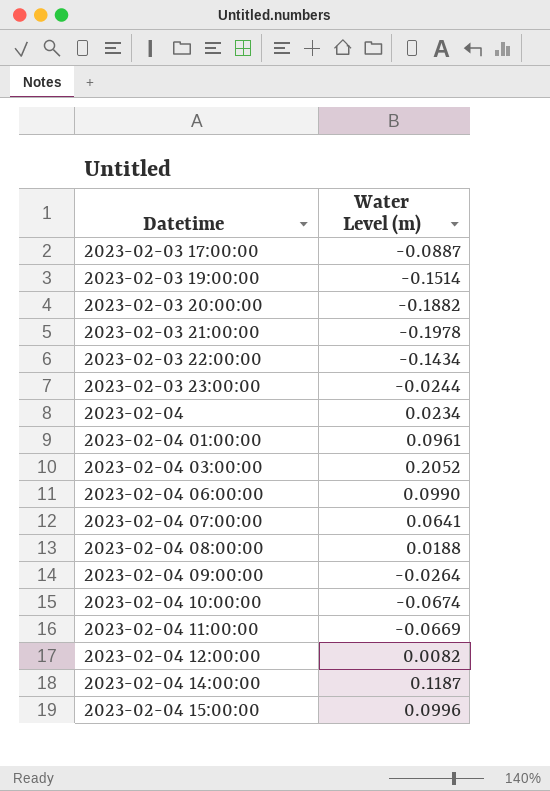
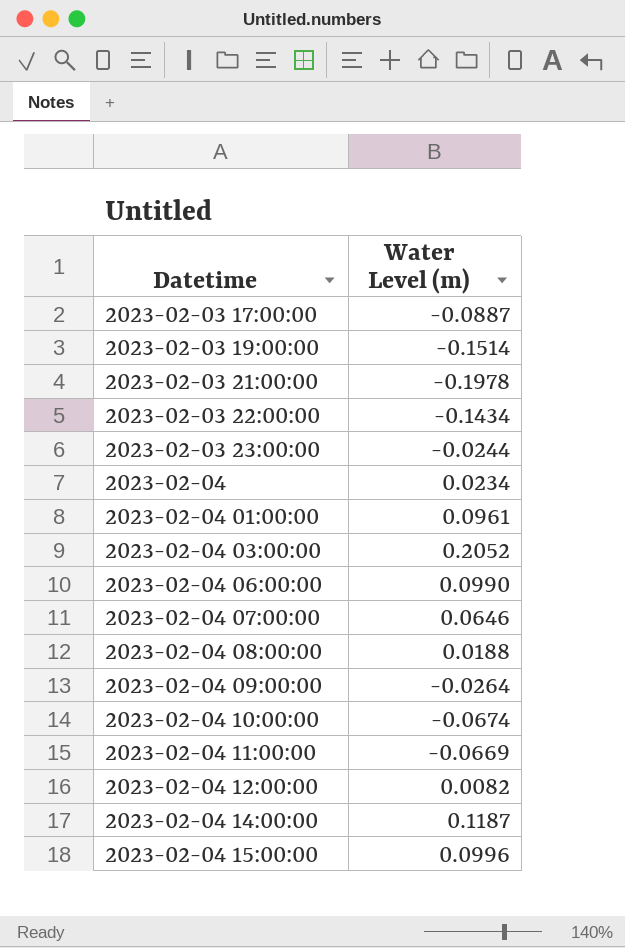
row 2023-02-03 20:00:00: -0.1882 -> none
2023-02-04 07:00:00 | Water Level (m): 0.0641 -> 0.0646

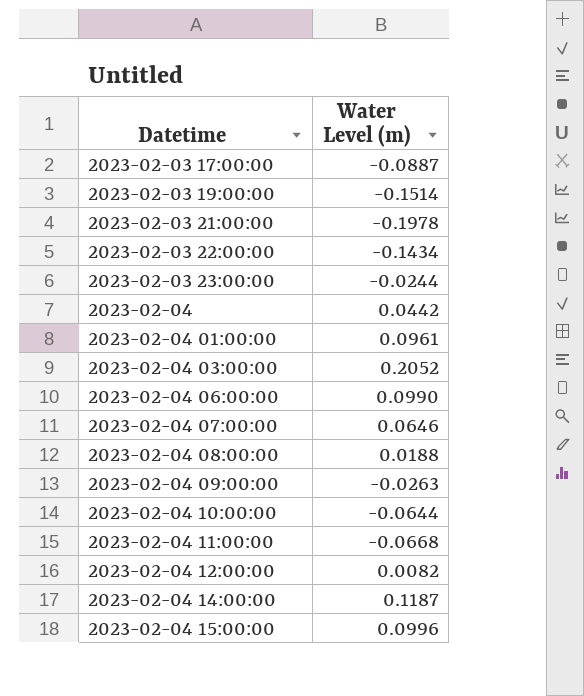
2023-02-04 | Water Level (m): 0.0234 -> 0.0442
2023-02-04 09:00:00 | Water Level (m): -0.0264 -> -0.0263
2023-02-04 10:00:00 | Water Level (m): -0.0674 -> -0.0644
2023-02-04 11:00:00 | Water Level (m): -0.0669 -> -0.0668

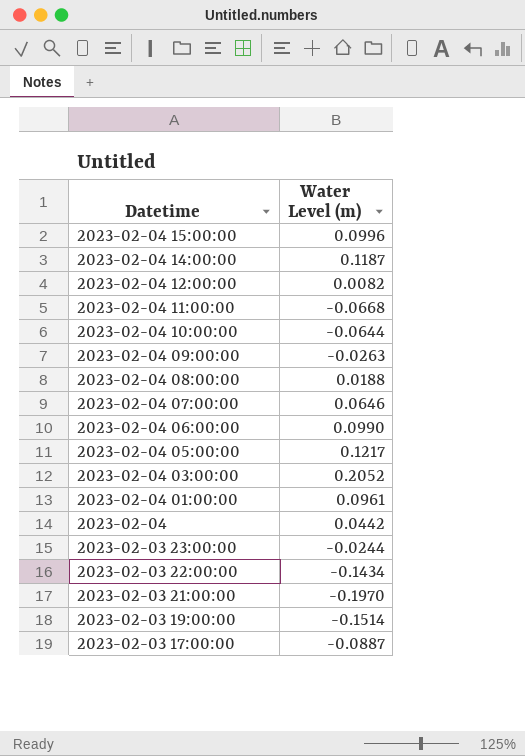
row order: Datetime ascending -> Datetime descending
row 2023-02-04 05:00:00: none -> 0.1217
2023-02-03 21:00:00 | Water Level (m): -0.1978 -> -0.1970

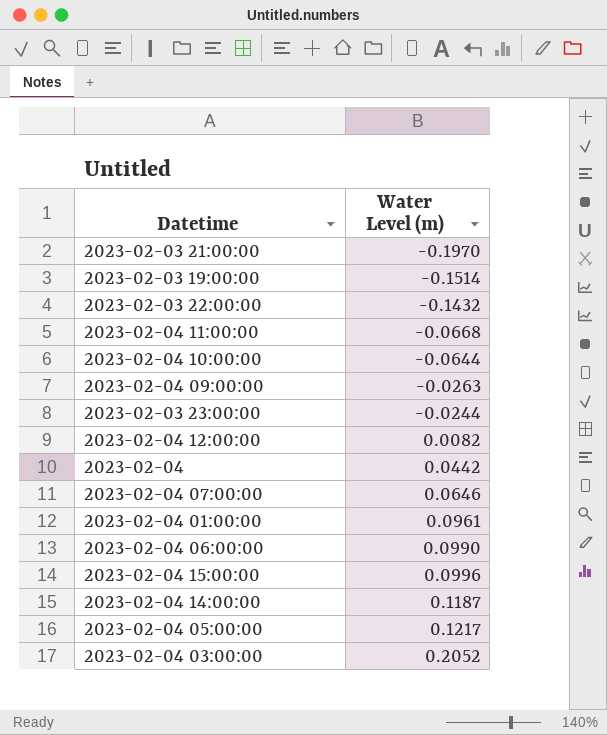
row order: Datetime descending -> Water Level (m) ascending
row 2023-02-04 08:00:00: 0.0188 -> none
row 2023-02-03 17:00:00: -0.0887 -> none
2023-02-03 22:00:00 | Water Level (m): -0.1434 -> -0.1432

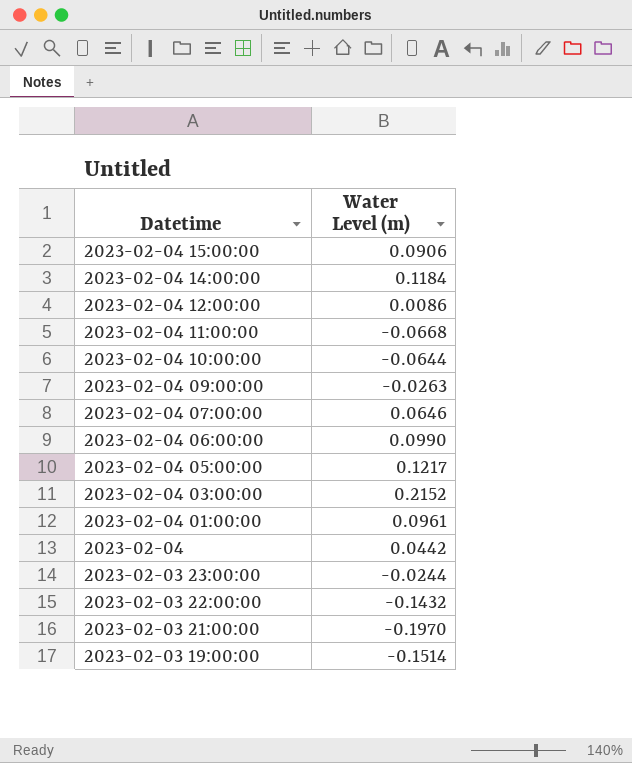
row order: Water Level (m) ascending -> Datetime descending
2023-02-04 15:00:00 | Water Level (m): 0.0996 -> 0.0906
2023-02-04 14:00:00 | Water Level (m): 0.1187 -> 0.1184
2023-02-04 12:00:00 | Water Level (m): 0.0082 -> 0.0086
2023-02-04 03:00:00 | Water Level (m): 0.2052 -> 0.2152

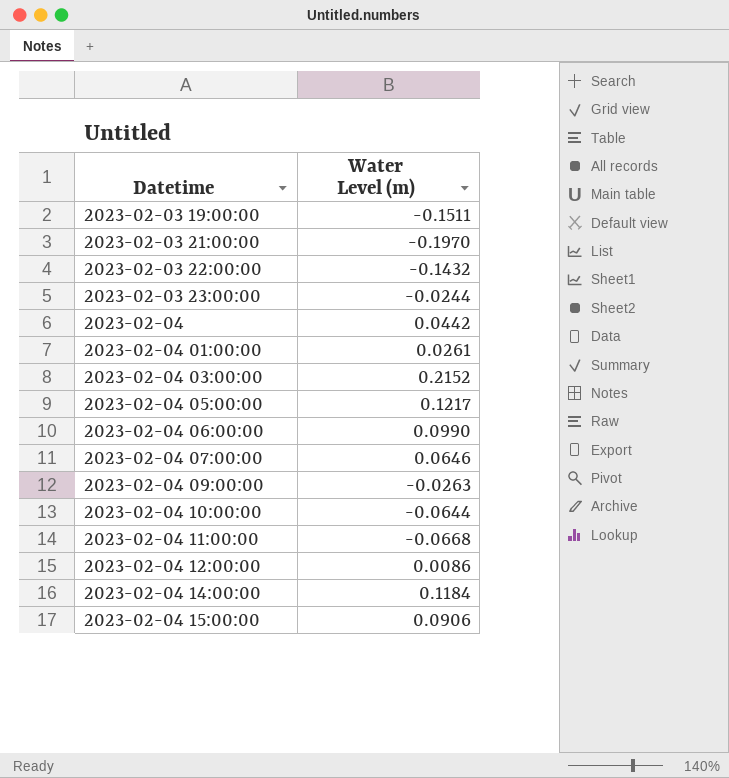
row order: Datetime descending -> Datetime ascending
2023-02-03 19:00:00 | Water Level (m): -0.1514 -> -0.1511
2023-02-04 01:00:00 | Water Level (m): 0.0961 -> 0.0261

